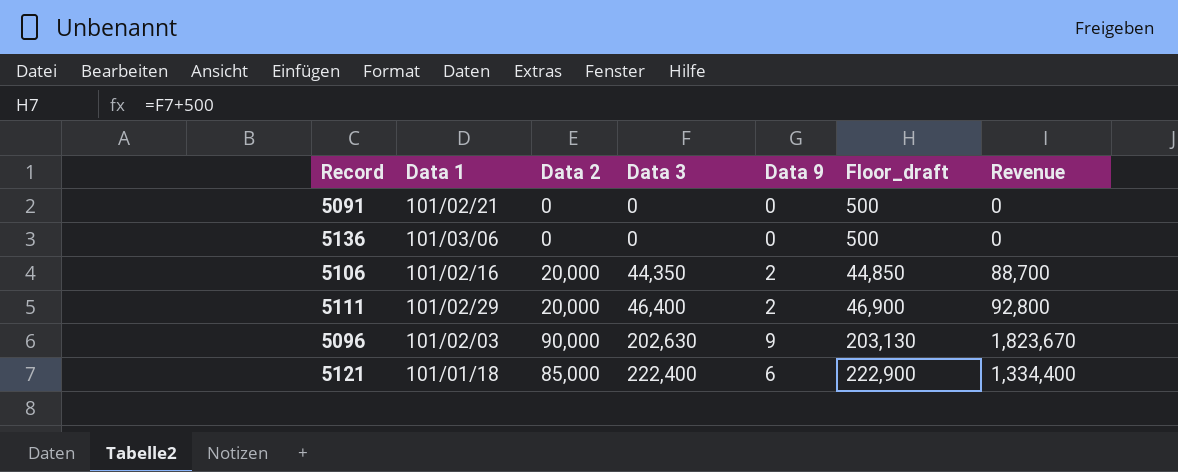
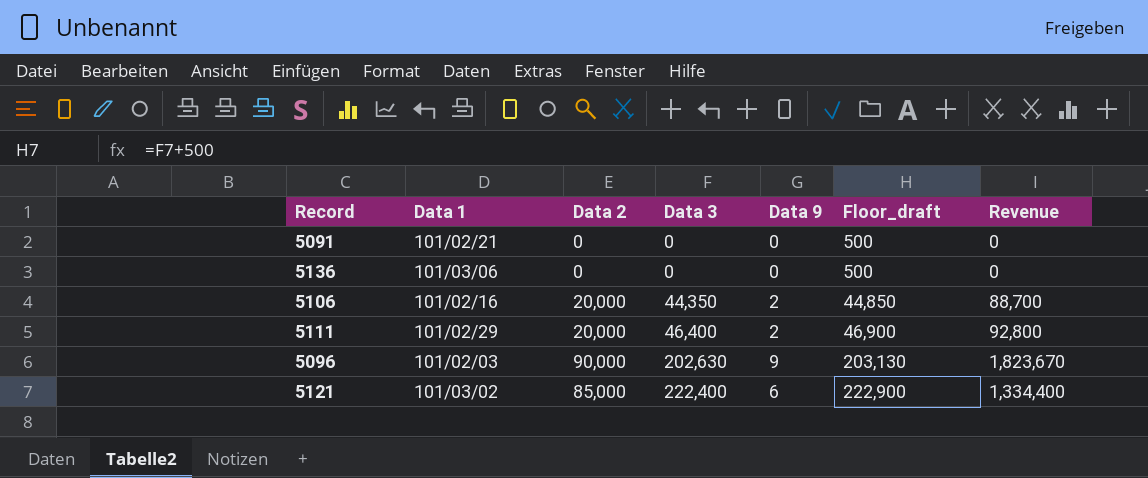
5121 | Data 1: 101/01/18 -> 101/03/02

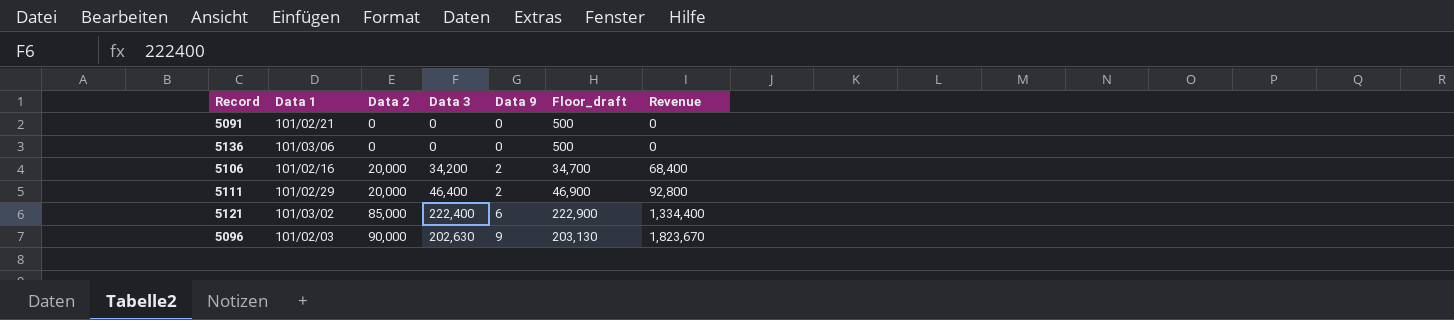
row order: Data 3 ascending -> Data 2 ascending
5106 | Data 3: 44,350 -> 34,200
5106 | Floor_draft: 44,850 -> 34,700
5106 | Revenue: 88,700 -> 68,400

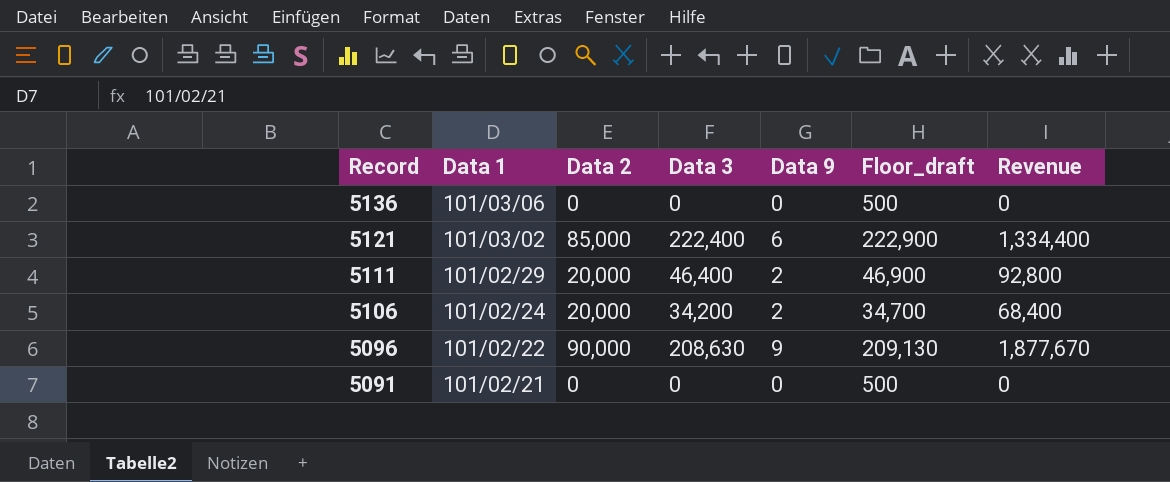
row order: Data 2 ascending -> Record descending
5106 | Data 1: 101/02/16 -> 101/02/24
5096 | Data 1: 101/02/03 -> 101/02/22
5096 | Data 3: 202,630 -> 208,630
5096 | Floor_draft: 203,130 -> 209,130
5096 | Revenue: 1,823,670 -> 1,877,670

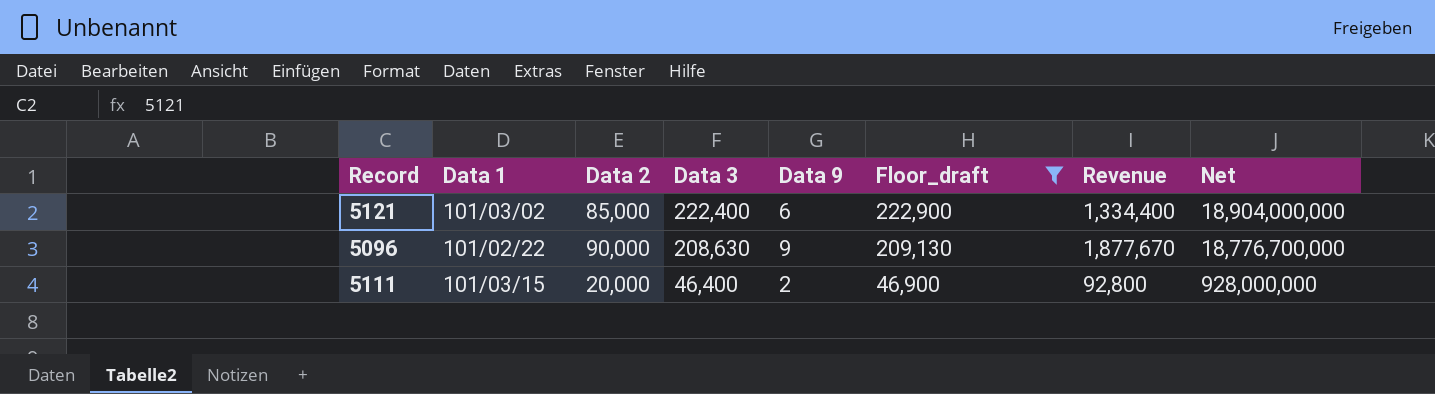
filter: none -> Floor_draft >= 46,900
row order: Record descending -> Data 3 descending
column Net | formula: none -> [Data 2] * [Data 3]
5111 | Data 1: 101/02/29 -> 101/03/15

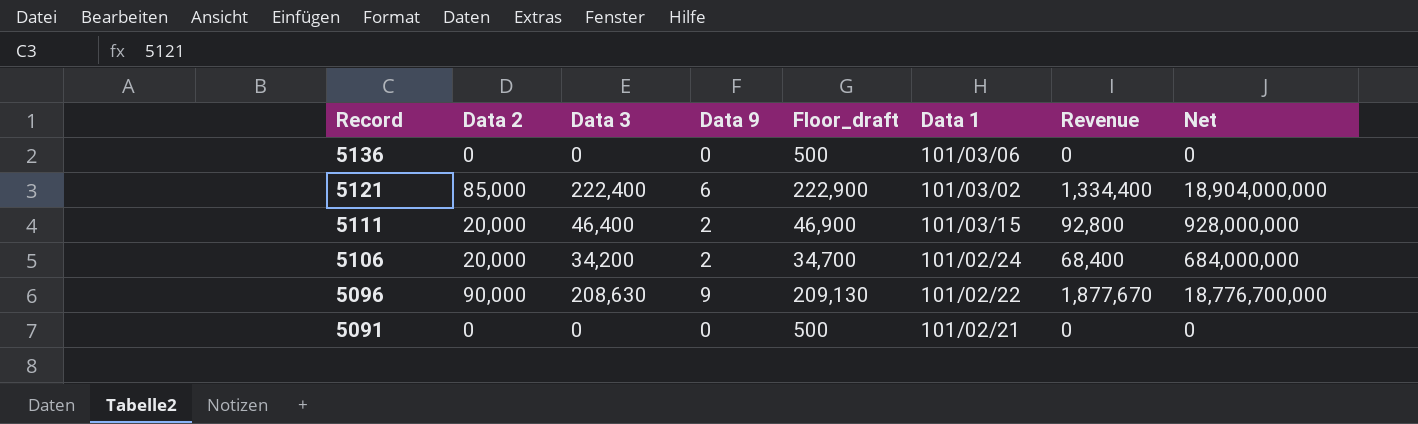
filter: Floor_draft >= 46,900 -> none
row order: Data 3 descending -> Record descending
column Data 1 | position: 2 -> 6

